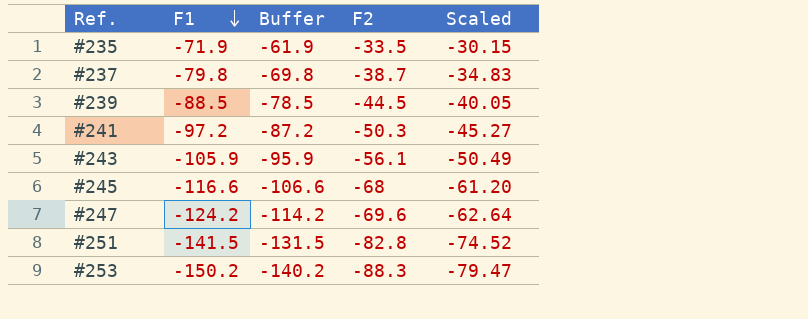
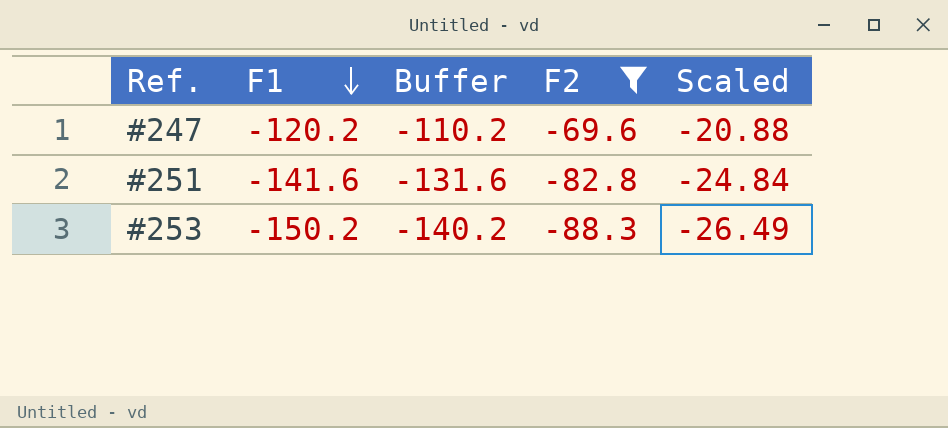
filter: none -> F2 <= -69.6
column Scaled | formula: [F2] * 0.9 -> [F2] * 0.3
#247 | F1: -124.2 -> -120.2
#247 | Buffer: -114.2 -> -110.2
#251 | F1: -141.5 -> -141.6
#251 | Buffer: -131.5 -> -131.6

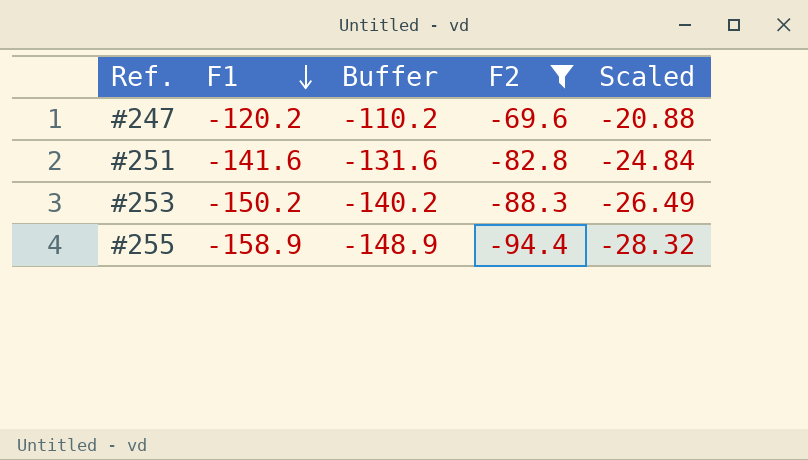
row #255: none -> -158.9 | -148.9 | -94.4 | -28.32

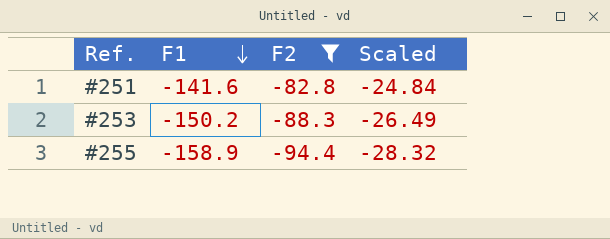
column Buffer | formula: [F1] + 10 -> none
row #247: -120.2 | -110.2 | -69.6 | -20.88 -> none

